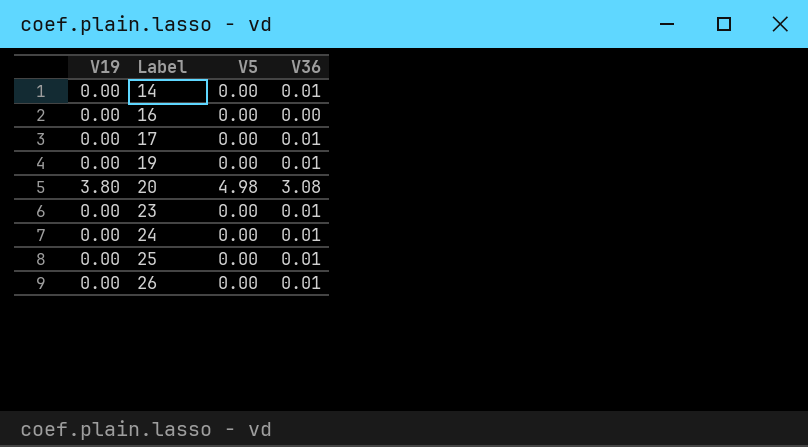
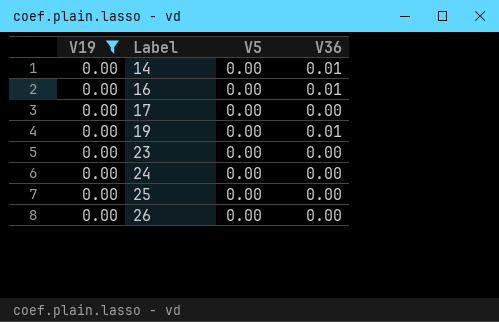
filter: none -> V19 = 0.00
16 | V36: 0.00 -> 0.01
17 | V36: 0.01 -> 0.00
23 | V36: 0.01 -> 0.00
24 | V36: 0.01 -> 0.00
25 | V36: 0.01 -> 0.00
26 | V36: 0.01 -> 0.00

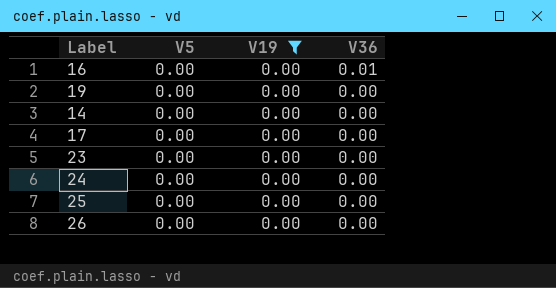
row order: Label ascending -> V36 descending
column V19 | position: 1 -> 3
19 | V36: 0.01 -> 0.00
14 | V36: 0.01 -> 0.00

